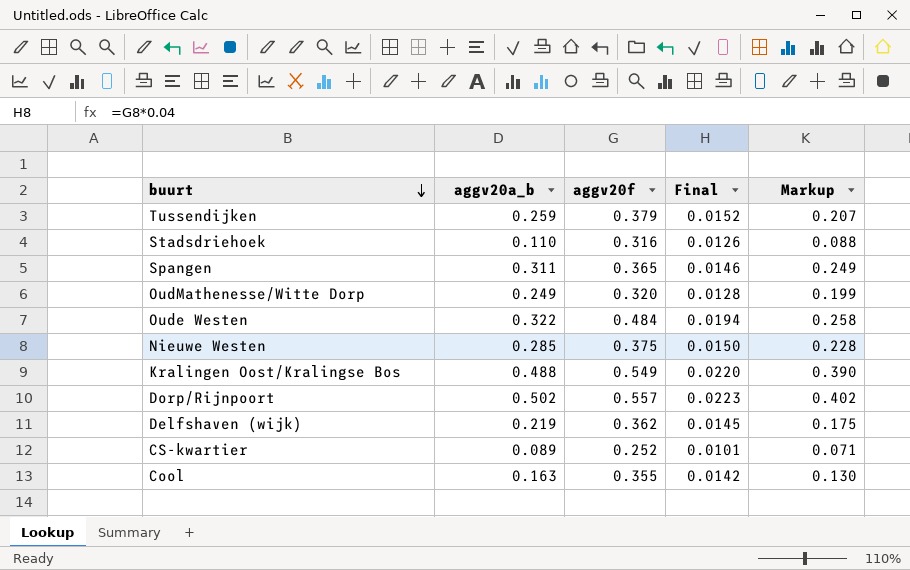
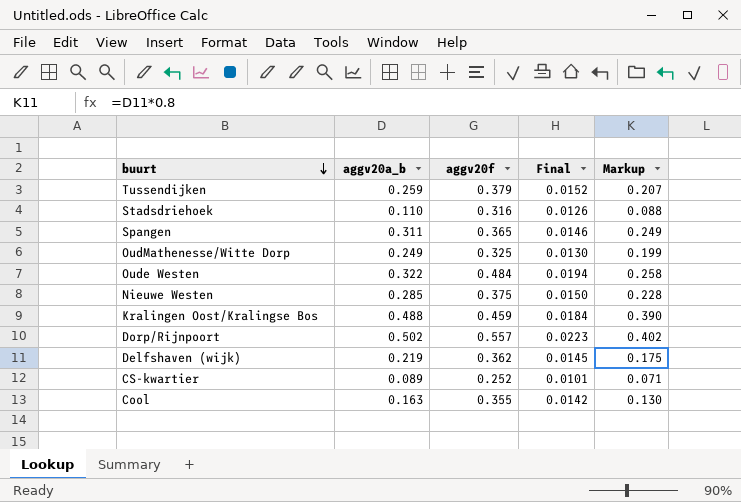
OudMathenesse/Witte Dorp | aggv20f: 0.320 -> 0.325
OudMathenesse/Witte Dorp | Final: 0.0128 -> 0.0130
Kralingen Oost/Kralingse Bos | aggv20f: 0.549 -> 0.459
Kralingen Oost/Kralingse Bos | Final: 0.0220 -> 0.0184

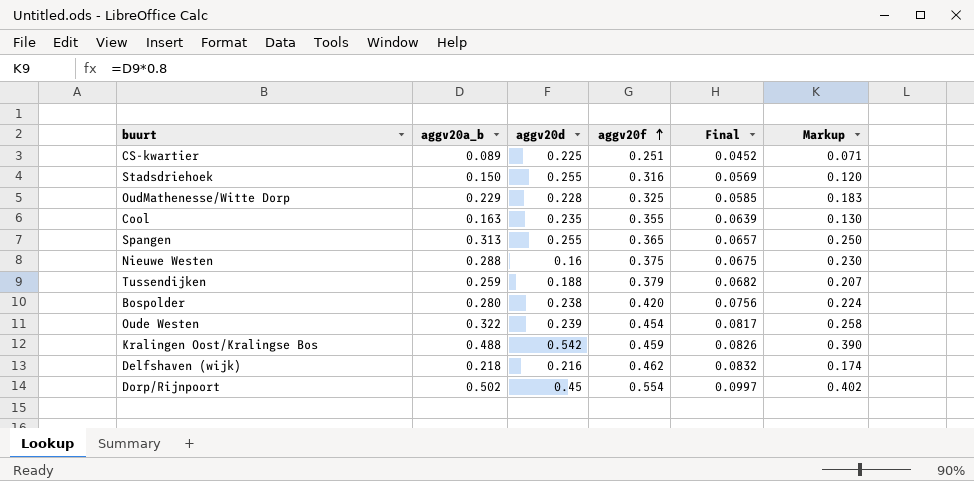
row order: buurt descending -> aggv20f ascending
column aggv20d | position: none -> 3
column Final | formula: [aggv20f] * 0.04 -> [aggv20f] * 0.18
CS-kwartier | aggv20f: 0.252 -> 0.251
Stadsdriehoek | aggv20a_b: 0.110 -> 0.150
Stadsdriehoek | Markup: 0.088 -> 0.120
OudMathenesse/Witte Dorp | aggv20a_b: 0.249 -> 0.229
OudMathenesse/Witte Dorp | Markup: 0.199 -> 0.183
Spangen | aggv20a_b: 0.311 -> 0.313
Spangen | Markup: 0.249 -> 0.250
Nieuwe Westen | aggv20a_b: 0.285 -> 0.288
Nieuwe Westen | Markup: 0.228 -> 0.230
row Bospolder: none -> 0.280 | 0.238 | 0.420 | 0.0756 | 0.224
Oude Westen | aggv20f: 0.484 -> 0.454
Delfshaven (wijk) | aggv20a_b: 0.219 -> 0.218
Delfshaven (wijk) | aggv20f: 0.362 -> 0.462
Delfshaven (wijk) | Markup: 0.175 -> 0.174
Dorp/Rijnpoort | aggv20f: 0.557 -> 0.554

